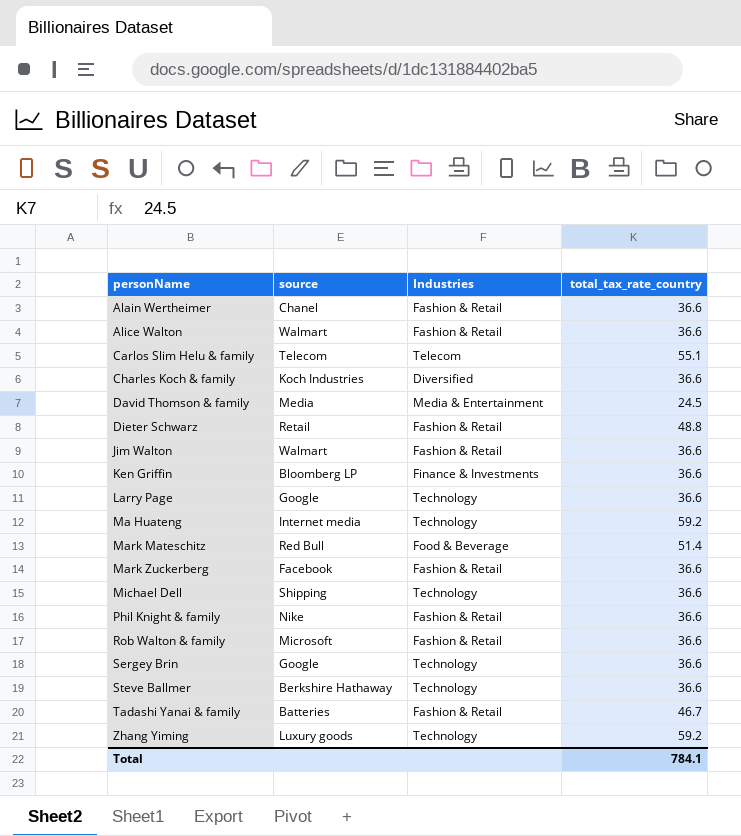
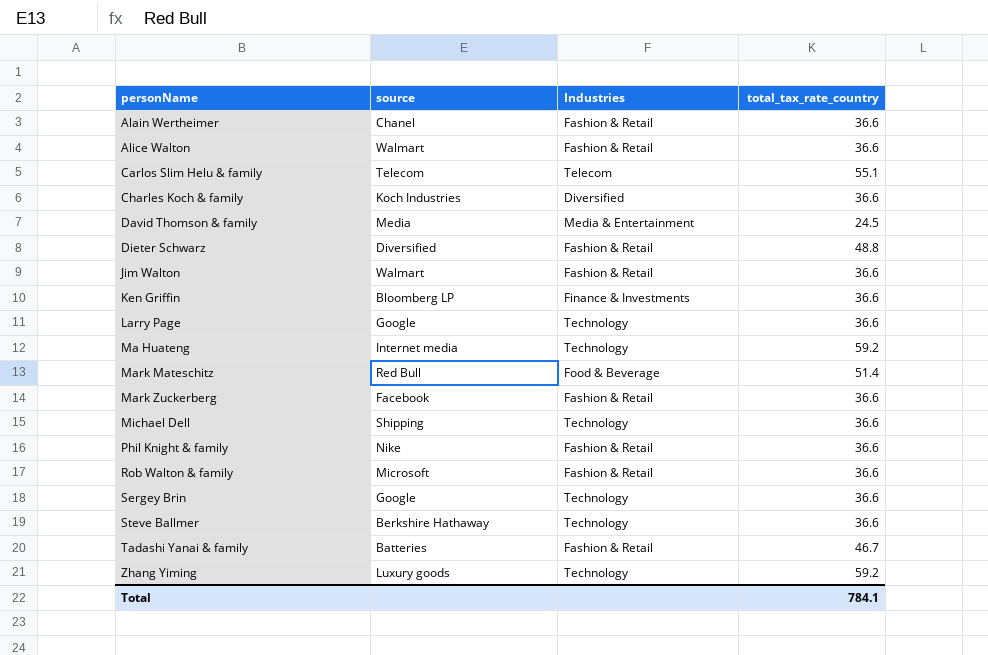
Dieter Schwarz | source: Retail -> Diversified

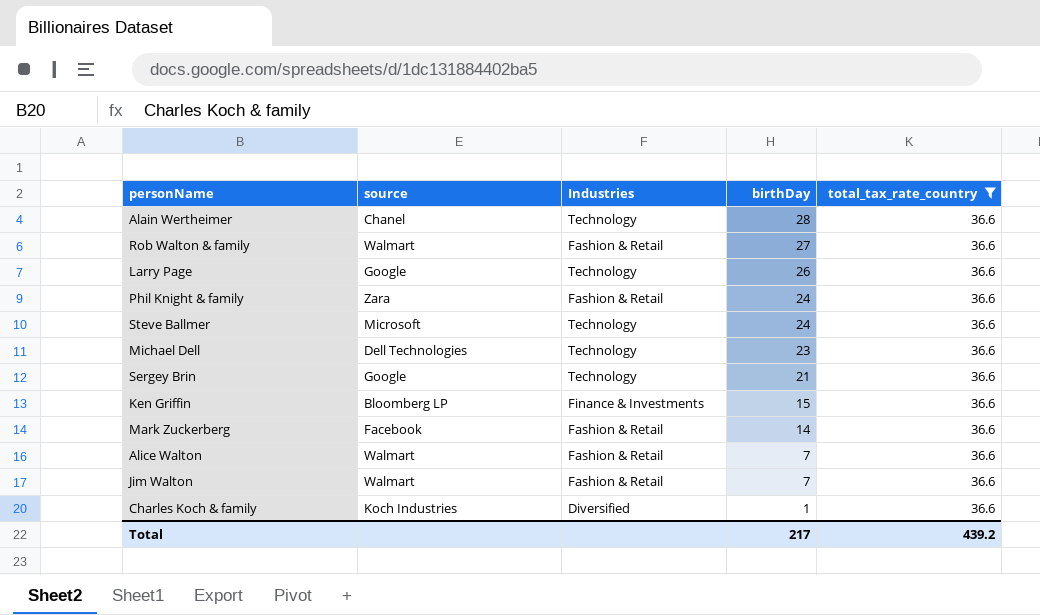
filter: none -> total_tax_rate_country = 36.6
row order: personName ascending -> birthDay descending
column birthDay | position: none -> 4
Alain Wertheimer | Industries: Fashion & Retail -> Technology
Rob Walton & family | source: Microsoft -> Walmart
Phil Knight & family | source: Nike -> Zara
Steve Ballmer | source: Berkshire Hathaway -> Microsoft
Michael Dell | source: Shipping -> Dell Technologies
Total | total_tax_rate_country: 784.1 -> 439.2

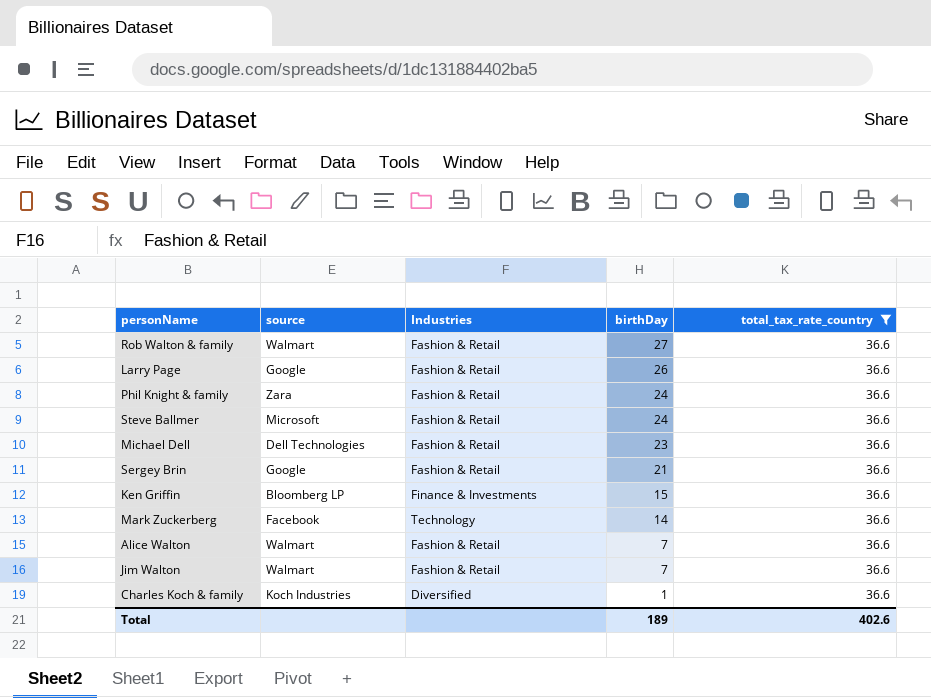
row Alain Wertheimer: Chanel | Technology | 28 | 36.6 -> none
Larry Page | Industries: Technology -> Fashion & Retail
Steve Ballmer | Industries: Technology -> Fashion & Retail
Michael Dell | Industries: Technology -> Fashion & Retail
Sergey Brin | Industries: Technology -> Fashion & Retail
Mark Zuckerberg | Industries: Fashion & Retail -> Technology
Total | birthDay: 217 -> 189
Total | total_tax_rate_country: 439.2 -> 402.6

